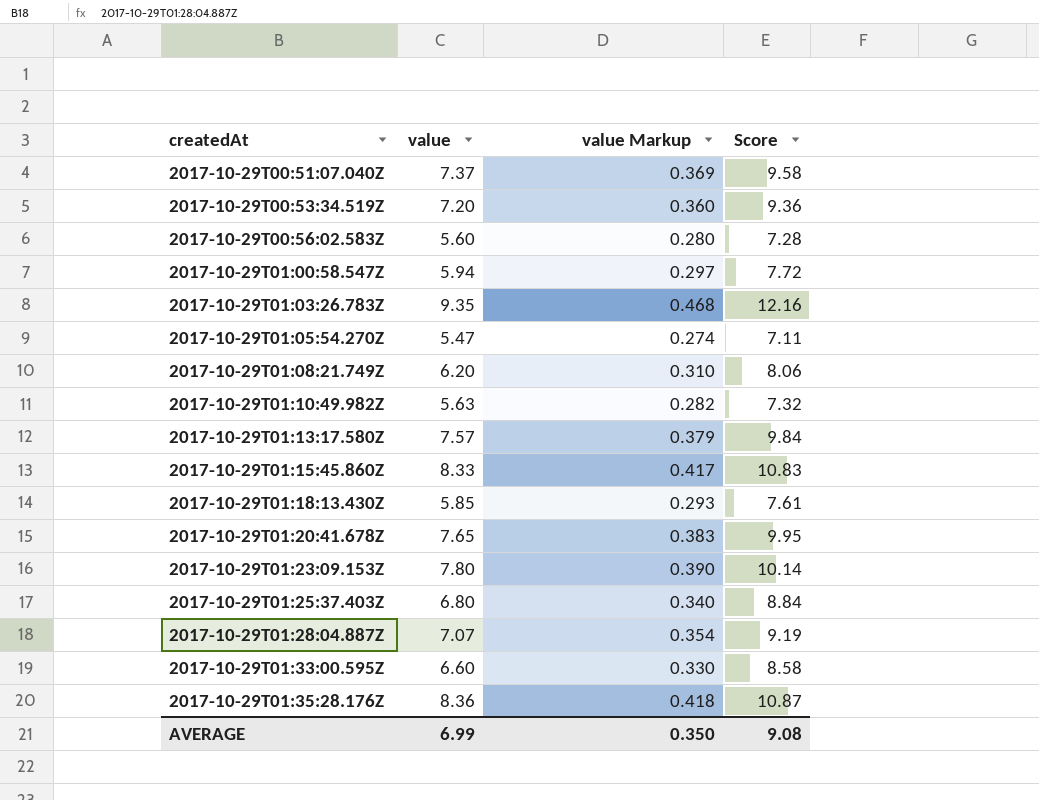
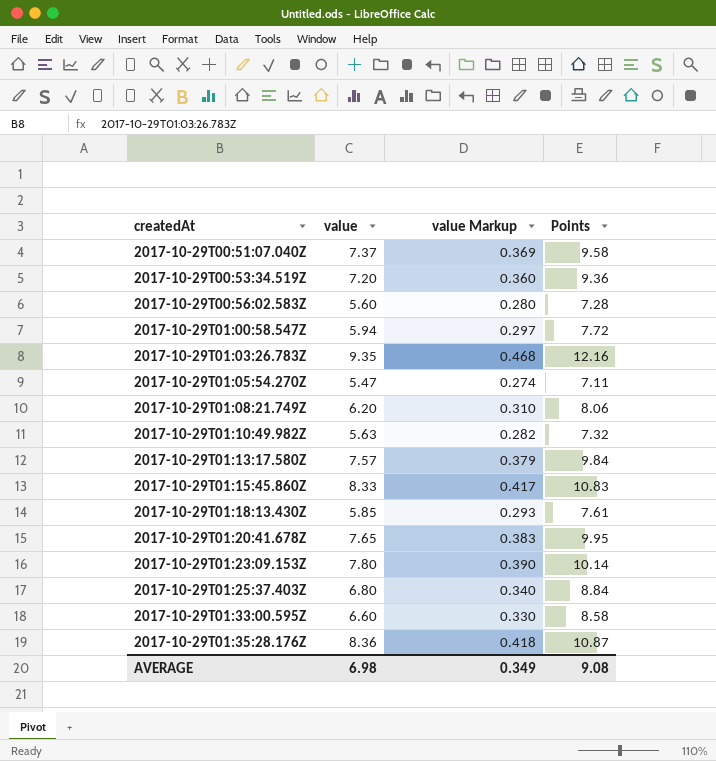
column name: Score -> Points
row 2017-10-29T01:28:04.887Z: 7.07 | 0.354 | 9.19 -> none
AVERAGE | value: 6.99 -> 6.98
AVERAGE | value Markup: 0.350 -> 0.349

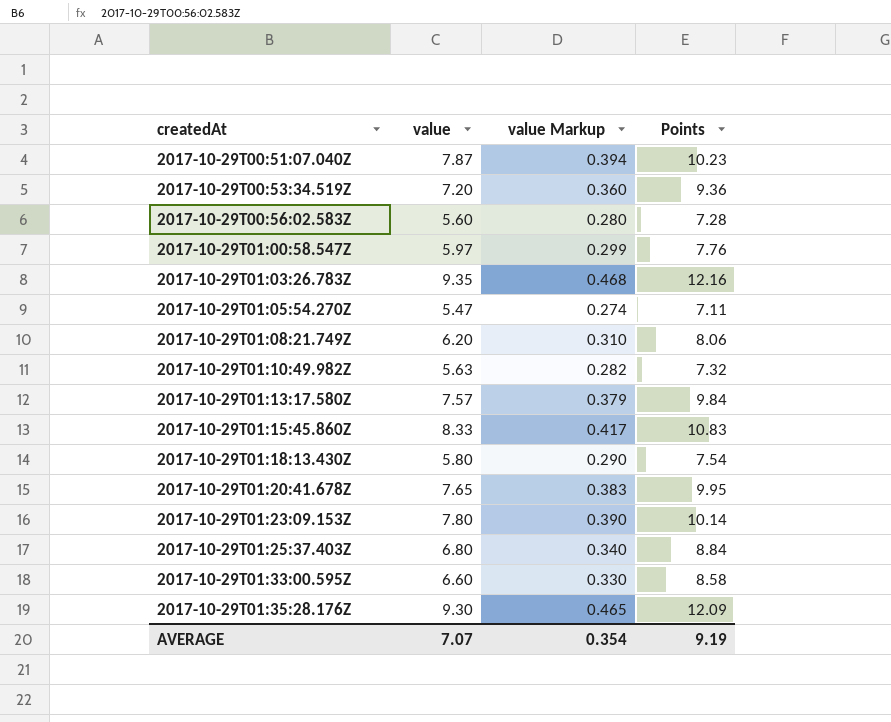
2017-10-29T00:51:07.040Z | value: 7.37 -> 7.87
2017-10-29T00:51:07.040Z | value Markup: 0.369 -> 0.394
2017-10-29T00:51:07.040Z | Points: 9.58 -> 10.23
2017-10-29T01:00:58.547Z | value: 5.94 -> 5.97
2017-10-29T01:00:58.547Z | value Markup: 0.297 -> 0.299
2017-10-29T01:00:58.547Z | Points: 7.72 -> 7.76
2017-10-29T01:18:13.430Z | value: 5.85 -> 5.80
2017-10-29T01:18:13.430Z | value Markup: 0.293 -> 0.290
2017-10-29T01:18:13.430Z | Points: 7.61 -> 7.54
2017-10-29T01:35:28.176Z | value: 8.36 -> 9.30
2017-10-29T01:35:28.176Z | value Markup: 0.418 -> 0.465
2017-10-29T01:35:28.176Z | Points: 10.87 -> 12.09
AVERAGE | value: 6.98 -> 7.07
AVERAGE | value Markup: 0.349 -> 0.354
AVERAGE | Points: 9.08 -> 9.19

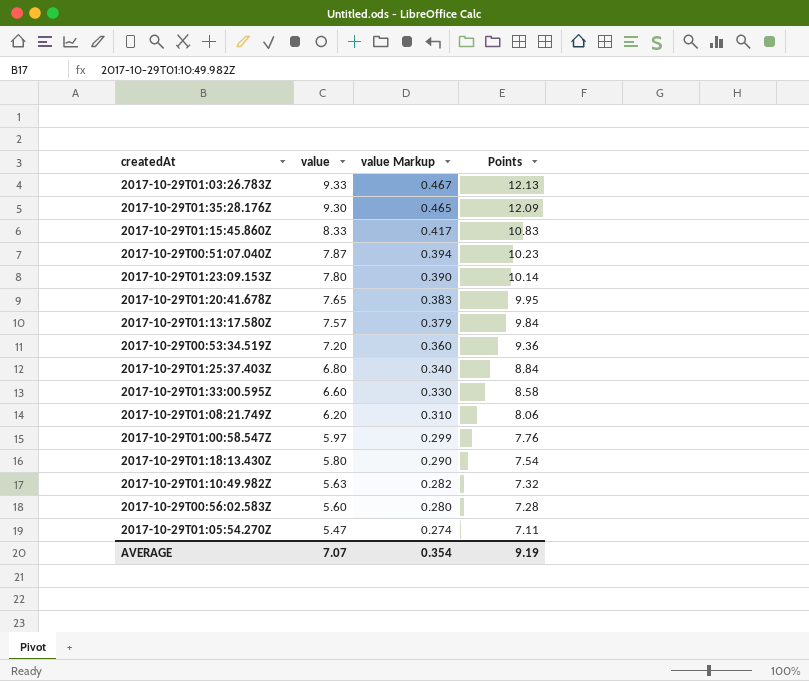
row order: createdAt ascending -> value descending
2017-10-29T01:03:26.783Z | value: 9.35 -> 9.33
2017-10-29T01:03:26.783Z | value Markup: 0.468 -> 0.467
2017-10-29T01:03:26.783Z | Points: 12.16 -> 12.13

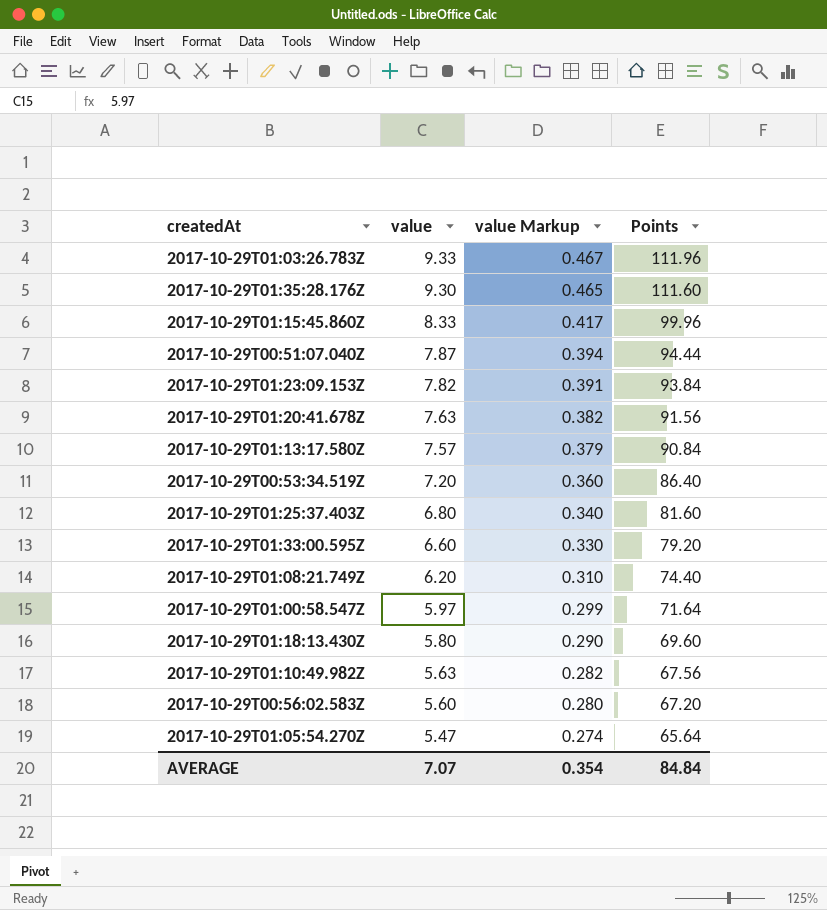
column Points | formula: [value] * 1.3 -> [value] * 12
2017-10-29T01:23:09.153Z | value: 7.80 -> 7.82
2017-10-29T01:23:09.153Z | value Markup: 0.390 -> 0.391
2017-10-29T01:20:41.678Z | value: 7.65 -> 7.63
2017-10-29T01:20:41.678Z | value Markup: 0.383 -> 0.382
AVERAGE | Points: 9.19 -> 84.84

